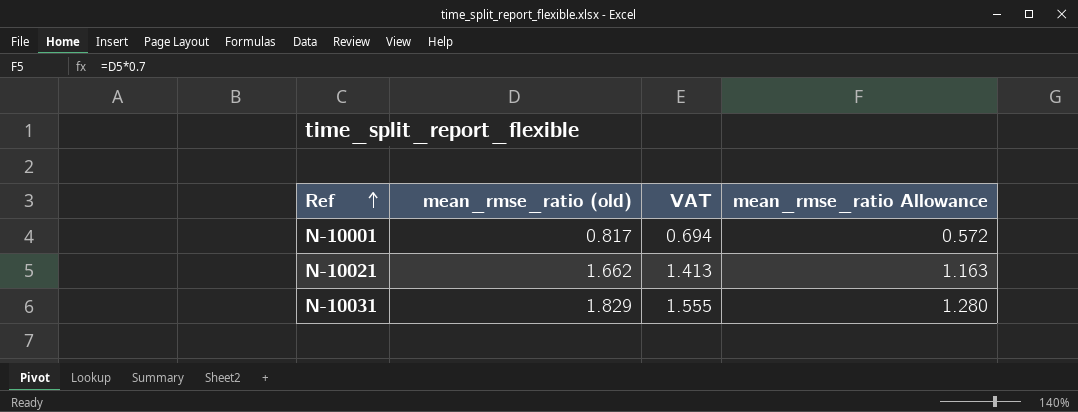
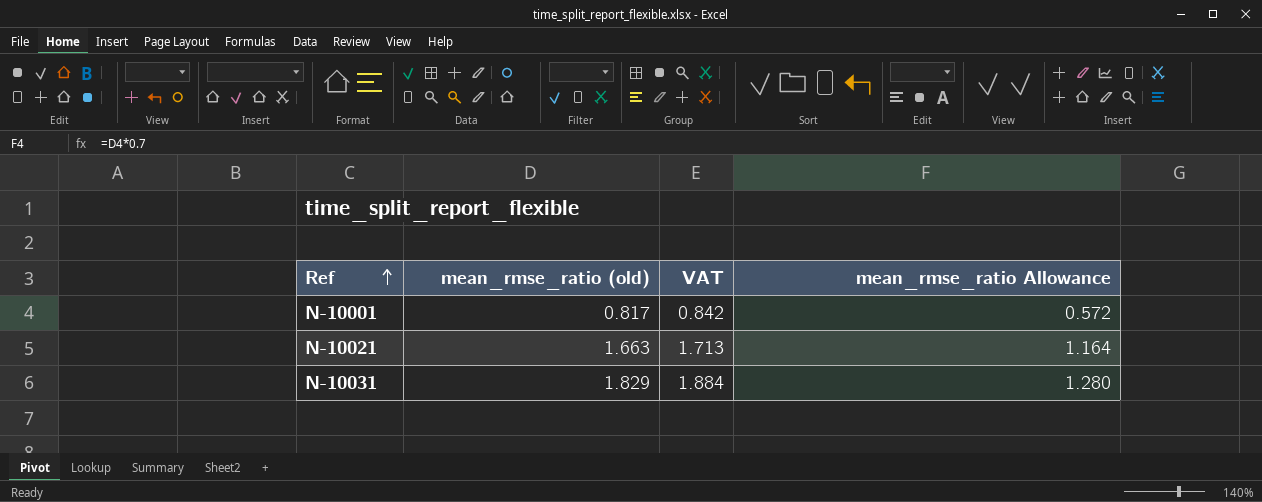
column VAT | formula: [mean_rmse_ratio (old)] * 0.85 -> [mean_rmse_ratio (old)] * 1.03
N-10021 | mean_rmse_ratio (old): 1.662 -> 1.663
N-10021 | mean_rmse_ratio Allowance: 1.163 -> 1.164

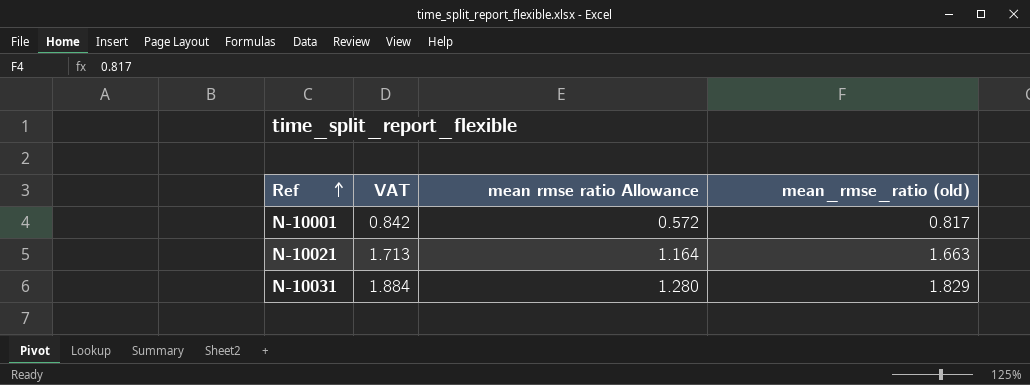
column name: mean_rmse_ratio Allowance -> mean rmse ratio Allowance
column mean_rmse_ratio (old) | position: 2 -> 4

